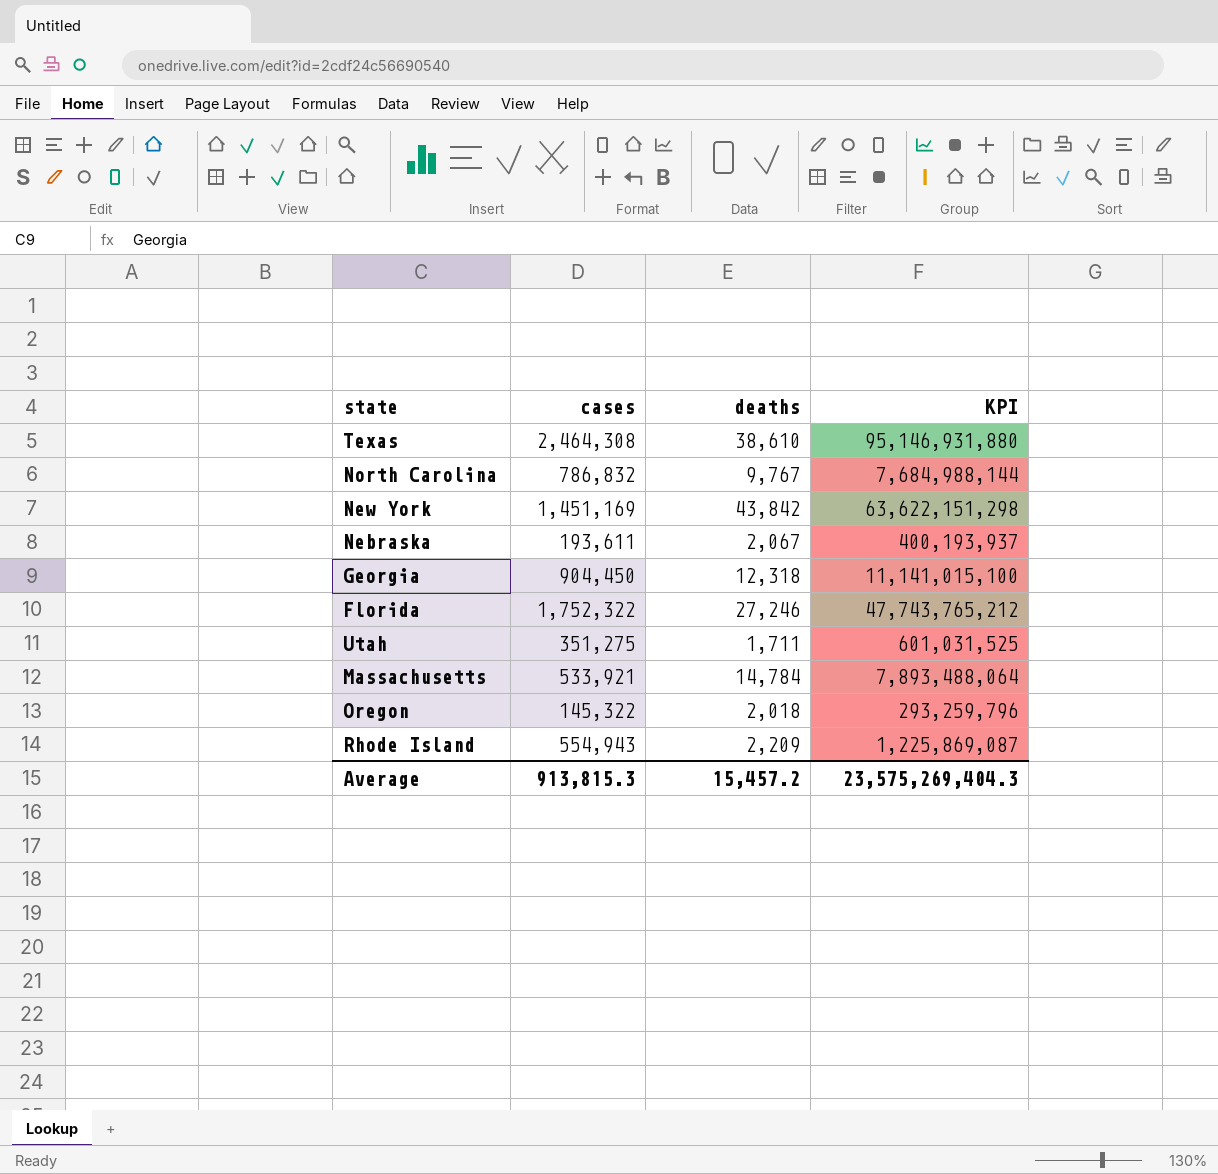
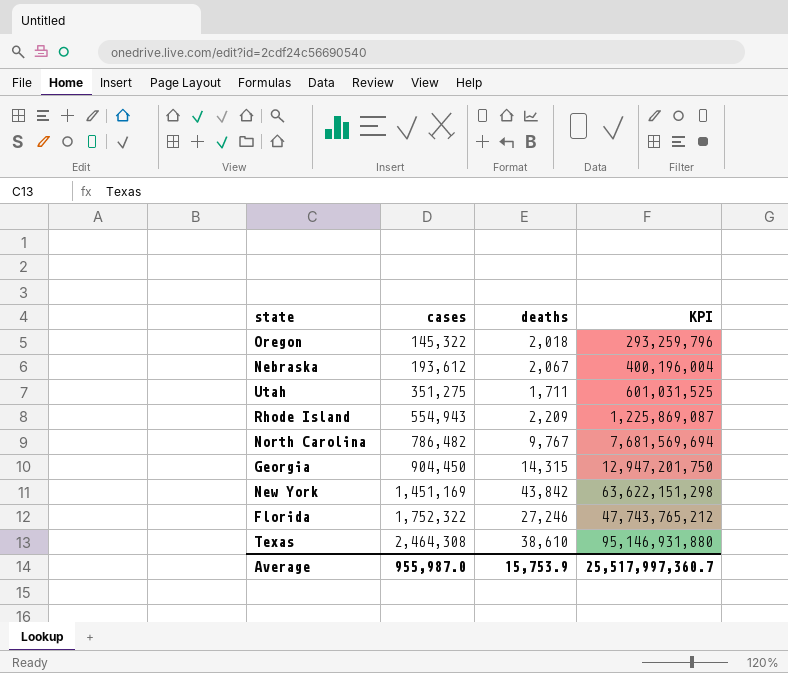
row order: none -> cases ascending
row Massachusetts: 533,921 | 14,784 | 7,893,488,064 -> none
Nebraska | cases: 193,611 -> 193,612
Nebraska | KPI: 400,193,937 -> 400,196,004
North Carolina | cases: 786,832 -> 786,482
North Carolina | KPI: 7,684,988,144 -> 7,681,569,694
Georgia | deaths: 12,318 -> 14,315
Georgia | KPI: 11,141,015,100 -> 12,947,201,750
Average | cases: 913,815.3 -> 955,987.0
Average | deaths: 15,457.2 -> 15,753.9
Average | KPI: 23,575,269,404.3 -> 25,517,997,360.7

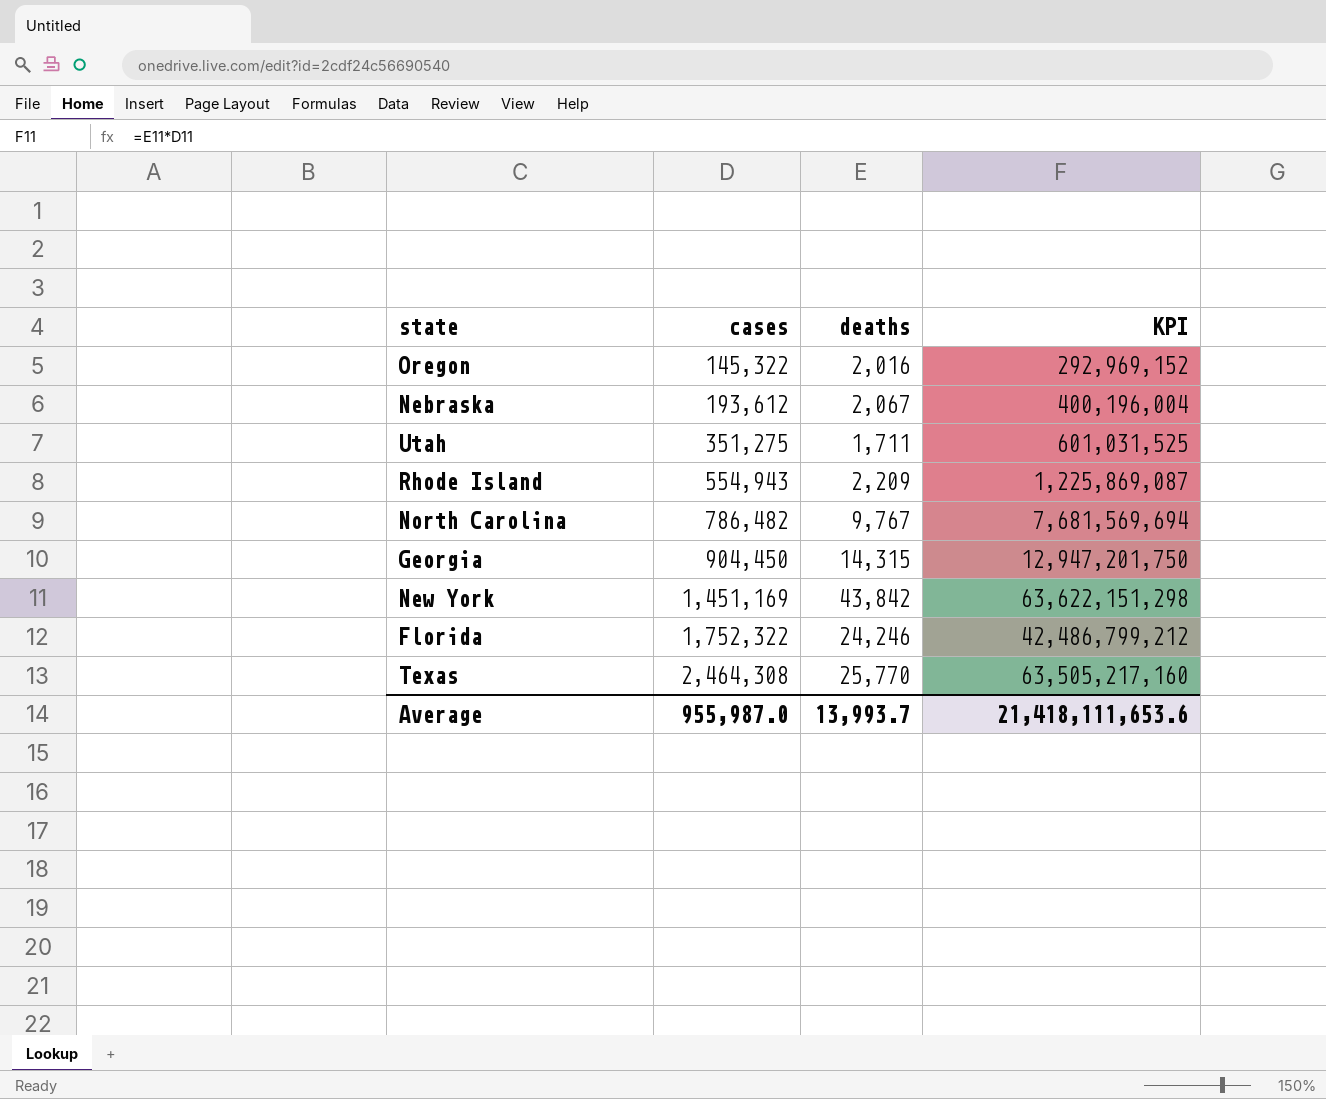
Oregon | deaths: 2,018 -> 2,016
Oregon | KPI: 293,259,796 -> 292,969,152
Florida | deaths: 27,246 -> 24,246
Florida | KPI: 47,743,765,212 -> 42,486,799,212
Texas | deaths: 38,610 -> 25,770
Texas | KPI: 95,146,931,880 -> 63,505,217,160
Average | deaths: 15,753.9 -> 13,993.7
Average | KPI: 25,517,997,360.7 -> 21,418,111,653.6

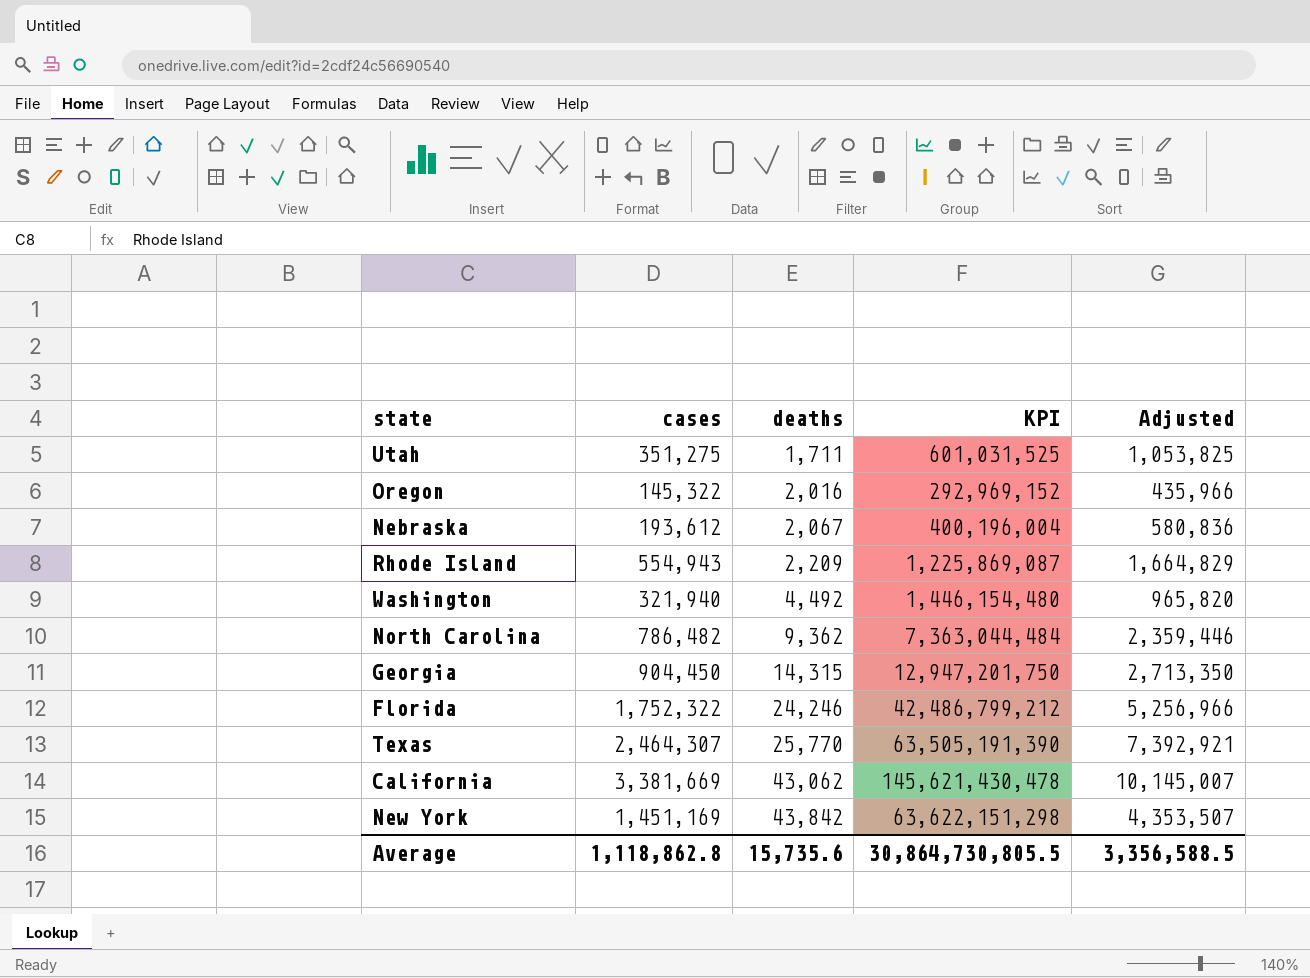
row order: cases ascending -> deaths ascending
column Adjusted | formula: none -> [cases] * 3
row Washington: none -> 321,940 | 4,492 | 1,446,154,480 | 965,820
North Carolina | deaths: 9,767 -> 9,362
North Carolina | KPI: 7,681,569,694 -> 7,363,044,484
Texas | cases: 2,464,308 -> 2,464,307
Texas | KPI: 63,505,217,160 -> 63,505,191,390
row California: none -> 3,381,669 | 43,062 | 145,621,430,478 | 10,145,007
Average | cases: 955,987.0 -> 1,118,862.8
Average | deaths: 13,993.7 -> 15,735.6
Average | KPI: 21,418,111,653.6 -> 30,864,730,805.5

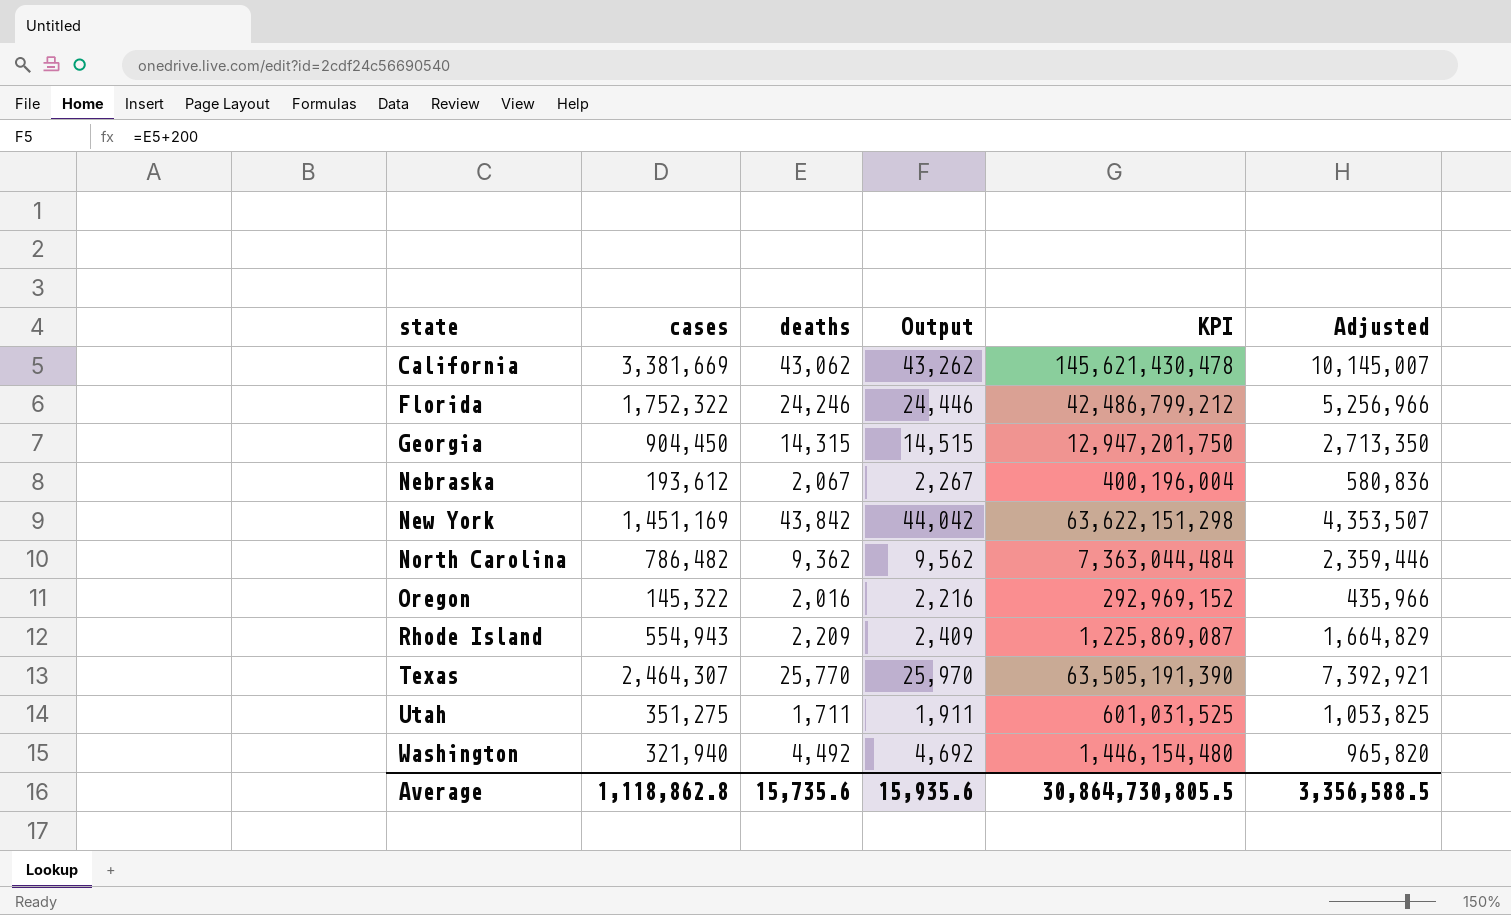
row order: deaths ascending -> state ascending
column Output | formula: none -> [deaths] + 200

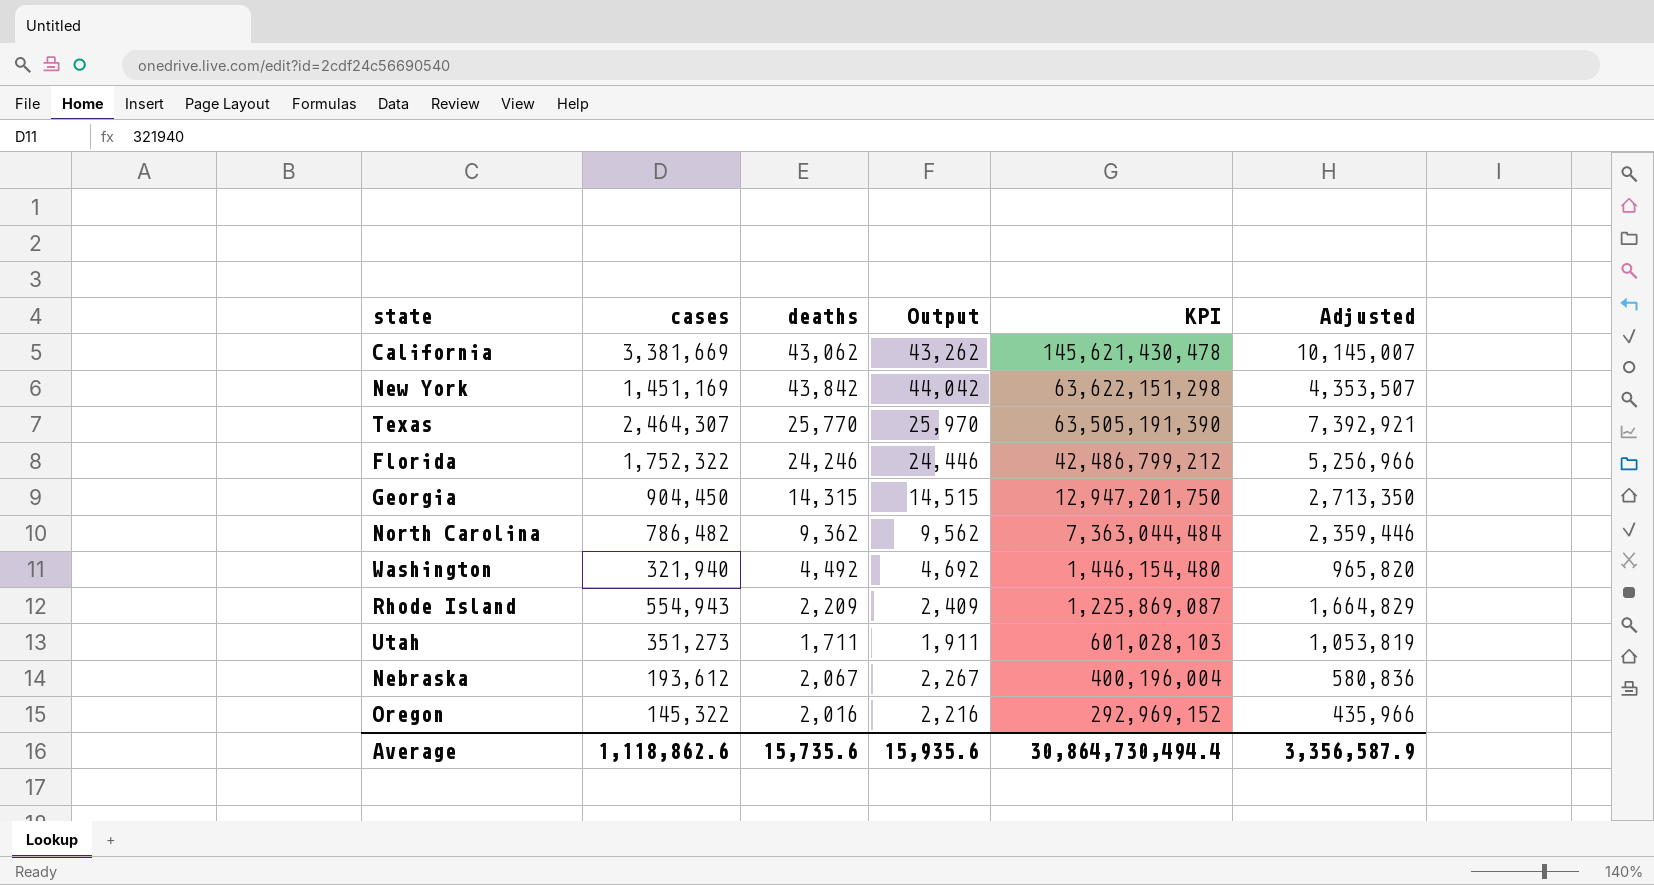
row order: state ascending -> KPI descending
Utah | cases: 351,275 -> 351,273
Utah | KPI: 601,031,525 -> 601,028,103
Utah | Adjusted: 1,053,825 -> 1,053,819
Average | cases: 1,118,862.8 -> 1,118,862.6
Average | KPI: 30,864,730,805.5 -> 30,864,730,494.4
Average | Adjusted: 3,356,588.5 -> 3,356,587.9

